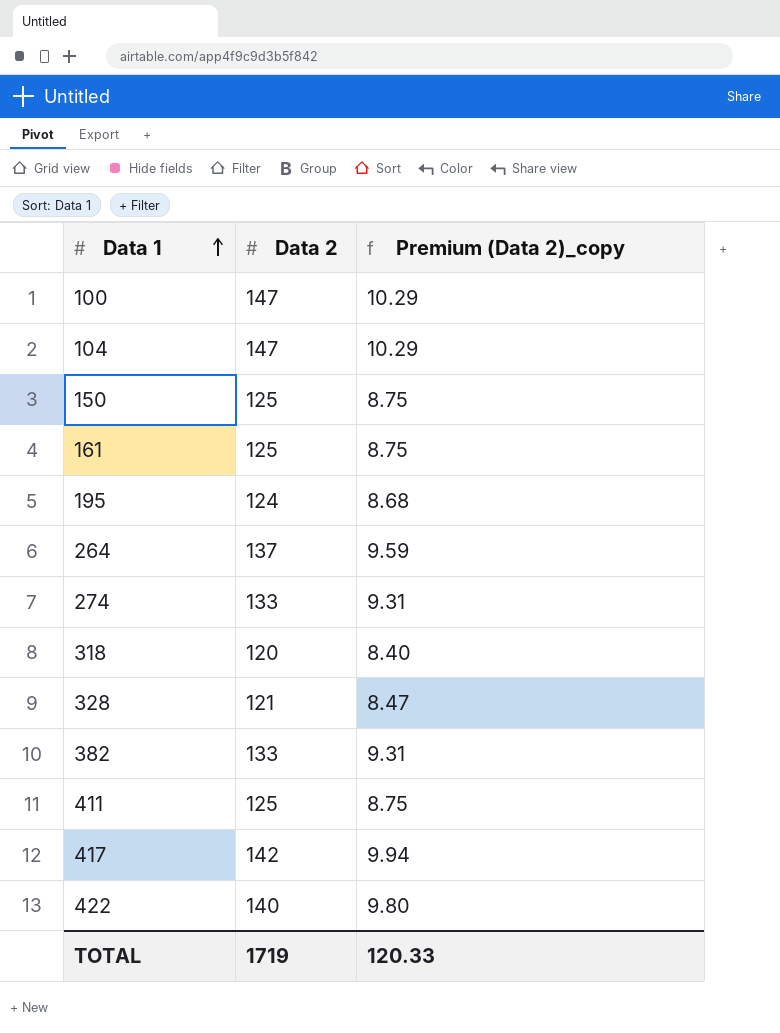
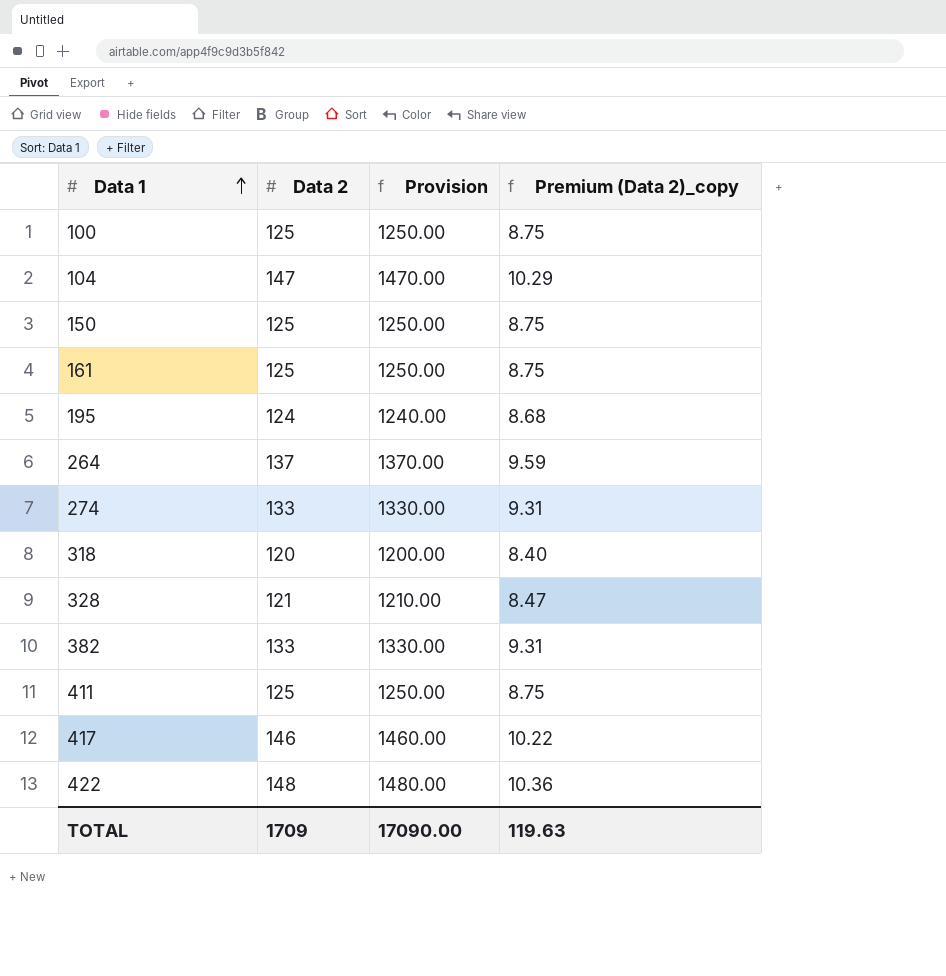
column Provision | formula: none -> [Data 2] * 10
100 | Data 2: 147 -> 125
100 | Premium (Data 2)_copy: 10.29 -> 8.75
417 | Data 2: 142 -> 146
417 | Premium (Data 2)_copy: 9.94 -> 10.22
422 | Data 2: 140 -> 148
422 | Premium (Data 2)_copy: 9.80 -> 10.36
TOTAL | Data 2: 1719 -> 1709
TOTAL | Premium (Data 2)_copy: 120.33 -> 119.63

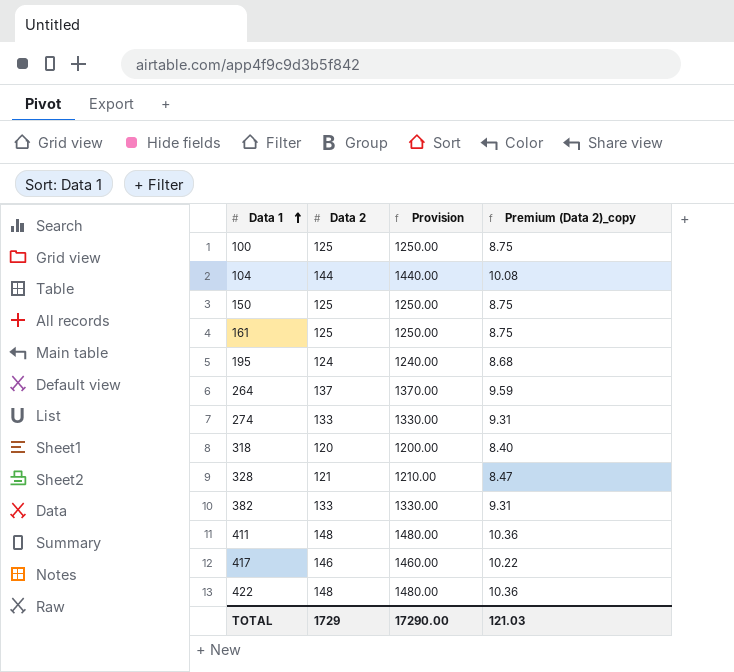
104 | Data 2: 147 -> 144
104 | Provision: 1470.00 -> 1440.00
104 | Premium (Data 2)_copy: 10.29 -> 10.08
411 | Data 2: 125 -> 148
411 | Provision: 1250.00 -> 1480.00
411 | Premium (Data 2)_copy: 8.75 -> 10.36
TOTAL | Data 2: 1709 -> 1729
TOTAL | Provision: 17090.00 -> 17290.00
TOTAL | Premium (Data 2)_copy: 119.63 -> 121.03

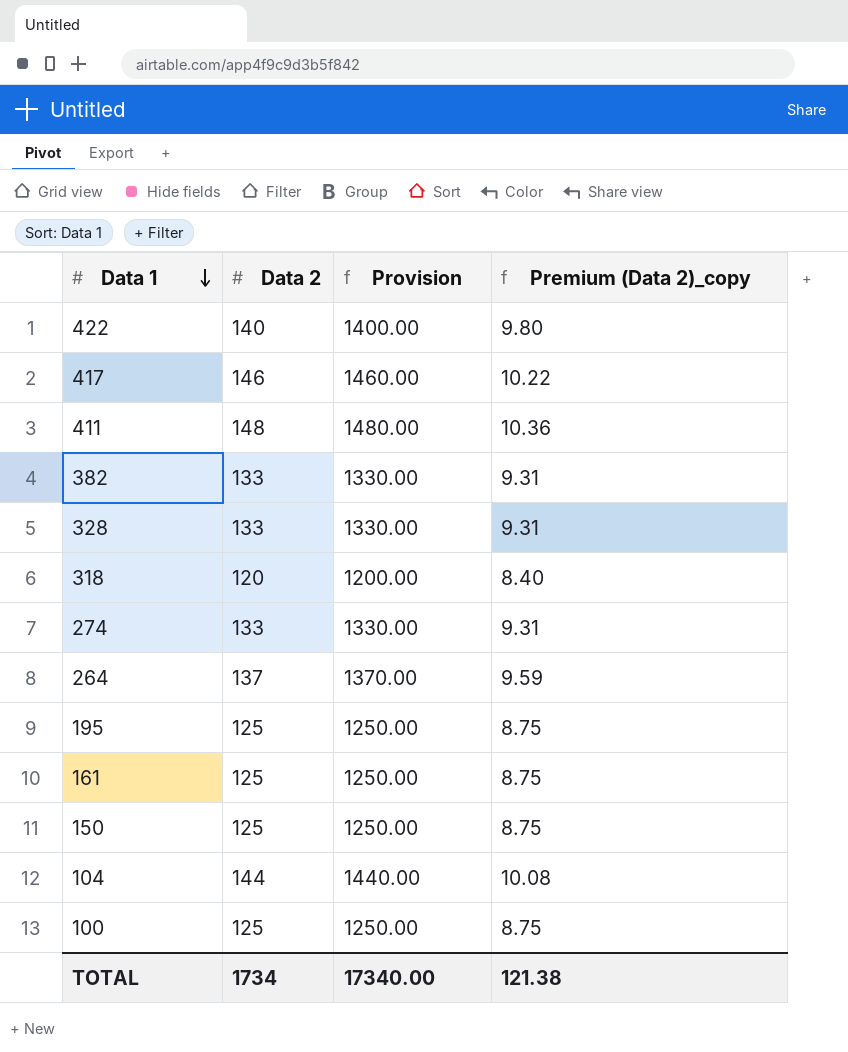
row order: Data 1 ascending -> Data 1 descending
422 | Data 2: 148 -> 140
422 | Provision: 1480.00 -> 1400.00
422 | Premium (Data 2)_copy: 10.36 -> 9.80
328 | Data 2: 121 -> 133
328 | Provision: 1210.00 -> 1330.00
328 | Premium (Data 2)_copy: 8.47 -> 9.31
195 | Data 2: 124 -> 125
195 | Provision: 1240.00 -> 1250.00
195 | Premium (Data 2)_copy: 8.68 -> 8.75
TOTAL | Data 2: 1729 -> 1734
TOTAL | Provision: 17290.00 -> 17340.00
TOTAL | Premium (Data 2)_copy: 121.03 -> 121.38

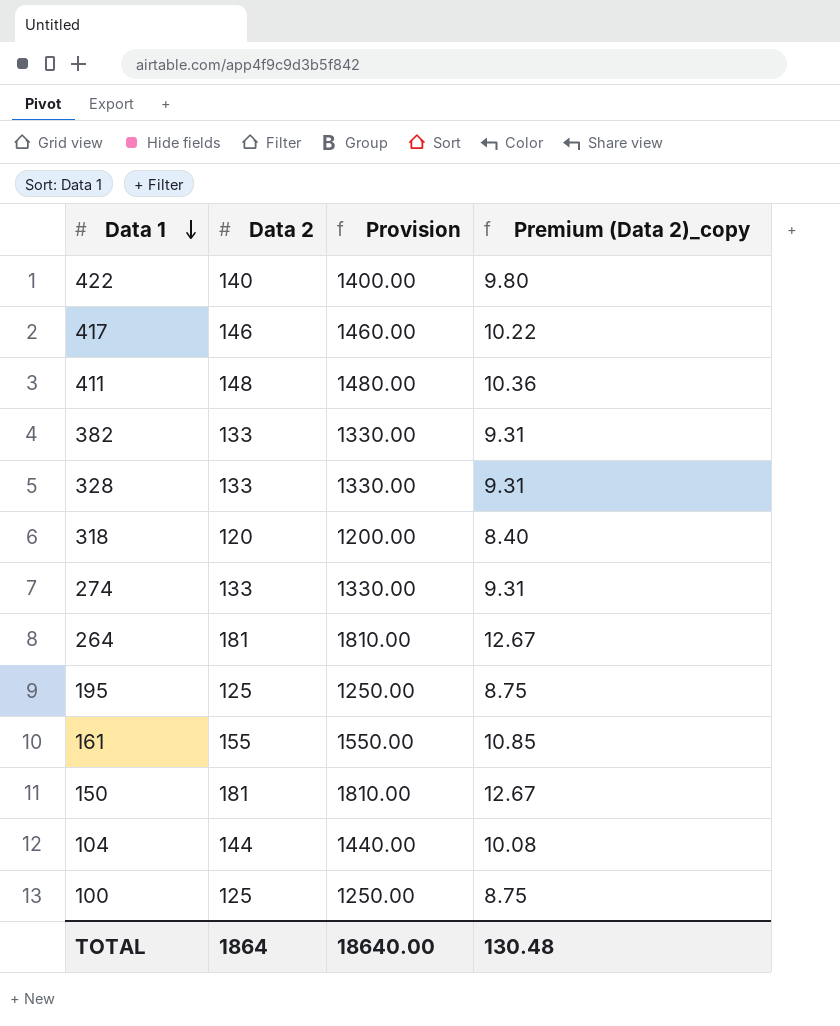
264 | Data 2: 137 -> 181
264 | Provision: 1370.00 -> 1810.00
264 | Premium (Data 2)_copy: 9.59 -> 12.67
161 | Data 2: 125 -> 155
161 | Provision: 1250.00 -> 1550.00
161 | Premium (Data 2)_copy: 8.75 -> 10.85
150 | Data 2: 125 -> 181
150 | Provision: 1250.00 -> 1810.00
150 | Premium (Data 2)_copy: 8.75 -> 12.67
TOTAL | Data 2: 1734 -> 1864
TOTAL | Provision: 17340.00 -> 18640.00
TOTAL | Premium (Data 2)_copy: 121.38 -> 130.48

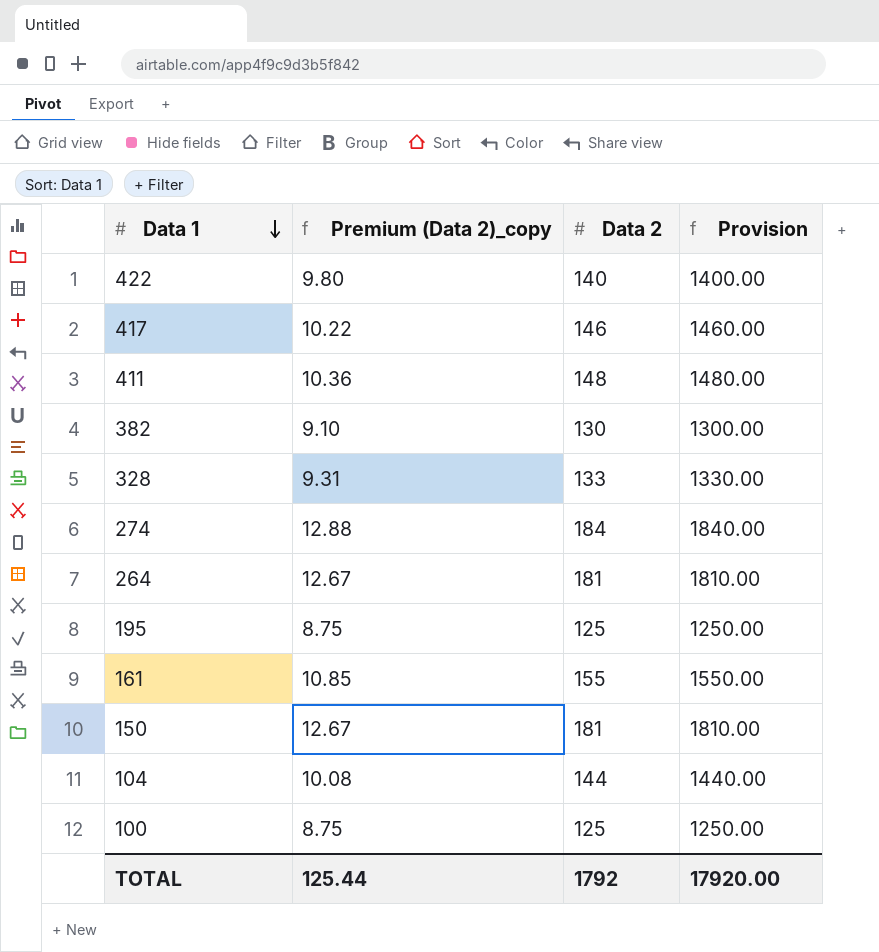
column Premium (Data 2)_copy | position: 4 -> 2
row 318: 120 | 1200.00 | 8.40 -> none
382 | Premium (Data 2)_copy: 9.31 -> 9.10
382 | Data 2: 133 -> 130
382 | Provision: 1330.00 -> 1300.00
274 | Premium (Data 2)_copy: 9.31 -> 12.88
274 | Data 2: 133 -> 184
274 | Provision: 1330.00 -> 1840.00
TOTAL | Premium (Data 2)_copy: 130.48 -> 125.44
TOTAL | Data 2: 1864 -> 1792
TOTAL | Provision: 18640.00 -> 17920.00

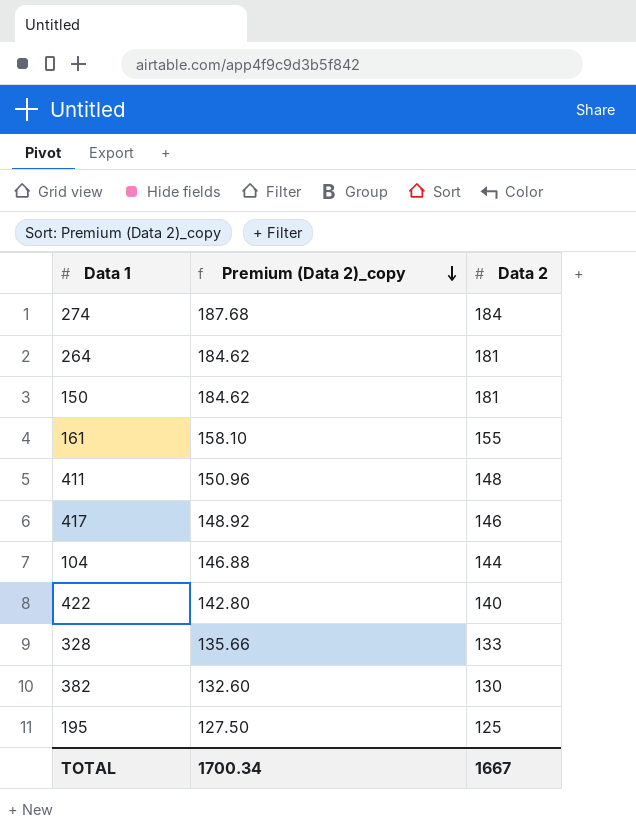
row order: Data 1 descending -> Premium (Data 2)_copy descending
column Provision | formula: [Data 2] * 10 -> none
column Premium (Data 2)_copy | formula: [Data 2] * 0.07 -> [Data 2] * 1.02
row 100: 8.75 | 125 | 1250.00 -> none
TOTAL | Premium (Data 2)_copy: 125.44 -> 1700.34
TOTAL | Data 2: 1792 -> 1667

